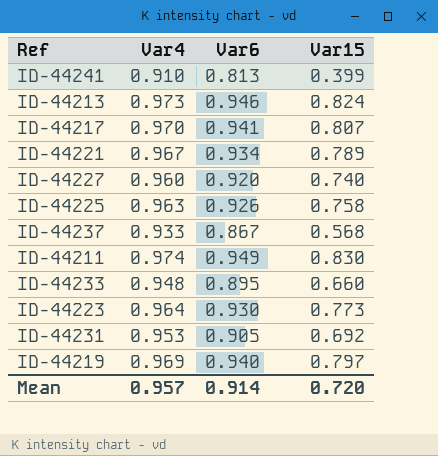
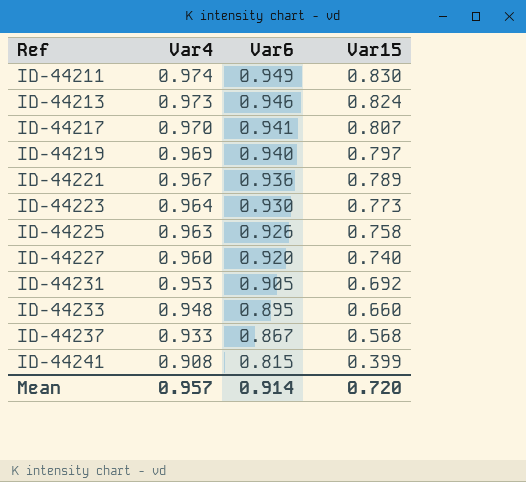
row order: none -> Ref ascending
ID-44221 | Var6: 0.934 -> 0.936
ID-44241 | Var4: 0.910 -> 0.908
ID-44241 | Var6: 0.813 -> 0.815

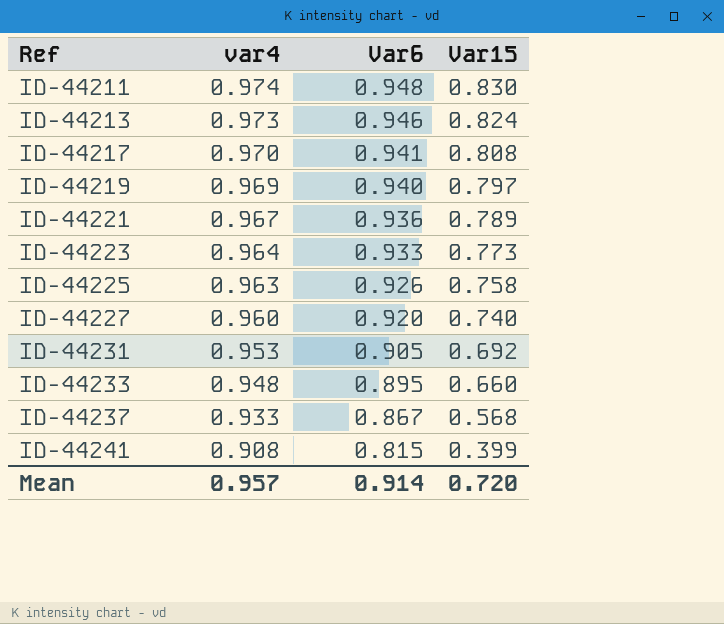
column name: Var4 -> var4
ID-44211 | Var6: 0.949 -> 0.948
ID-44217 | Var15: 0.807 -> 0.808
ID-44223 | Var6: 0.930 -> 0.933

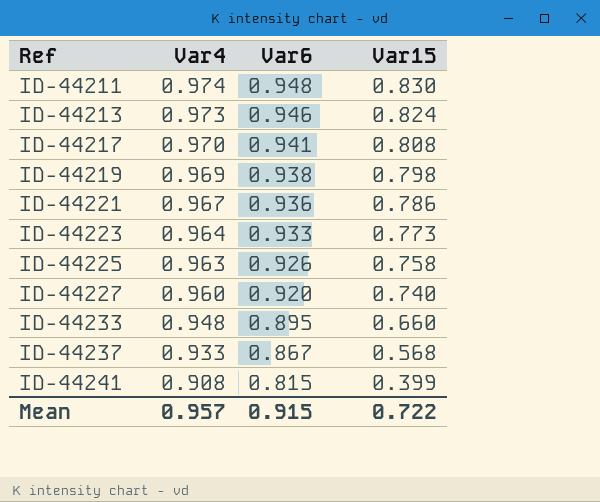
column name: var4 -> Var4
row ID-44231: 0.953 | 0.905 | 0.692 -> none
ID-44219 | Var6: 0.940 -> 0.938
ID-44219 | Var15: 0.797 -> 0.798
ID-44221 | Var15: 0.789 -> 0.786
Mean | Var6: 0.914 -> 0.915
Mean | Var15: 0.720 -> 0.722

